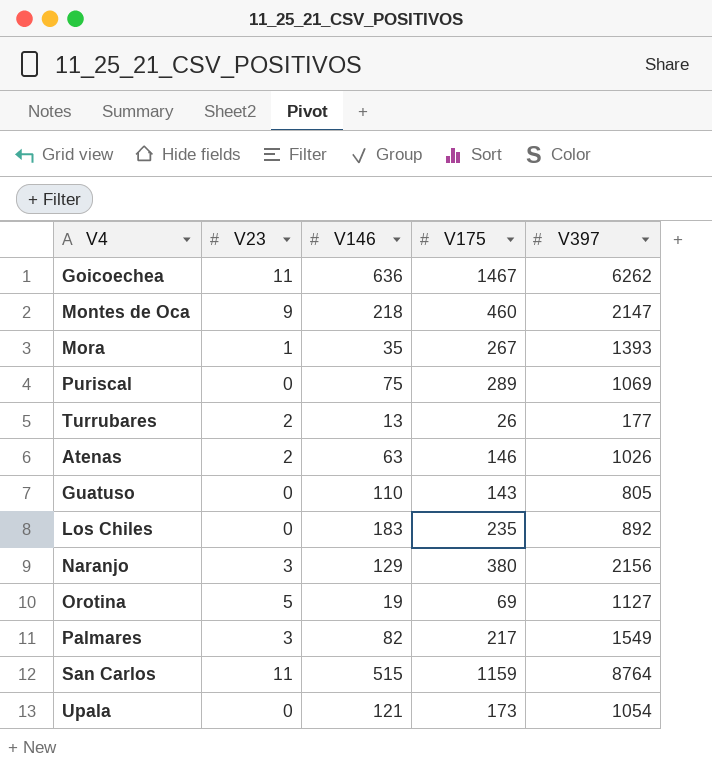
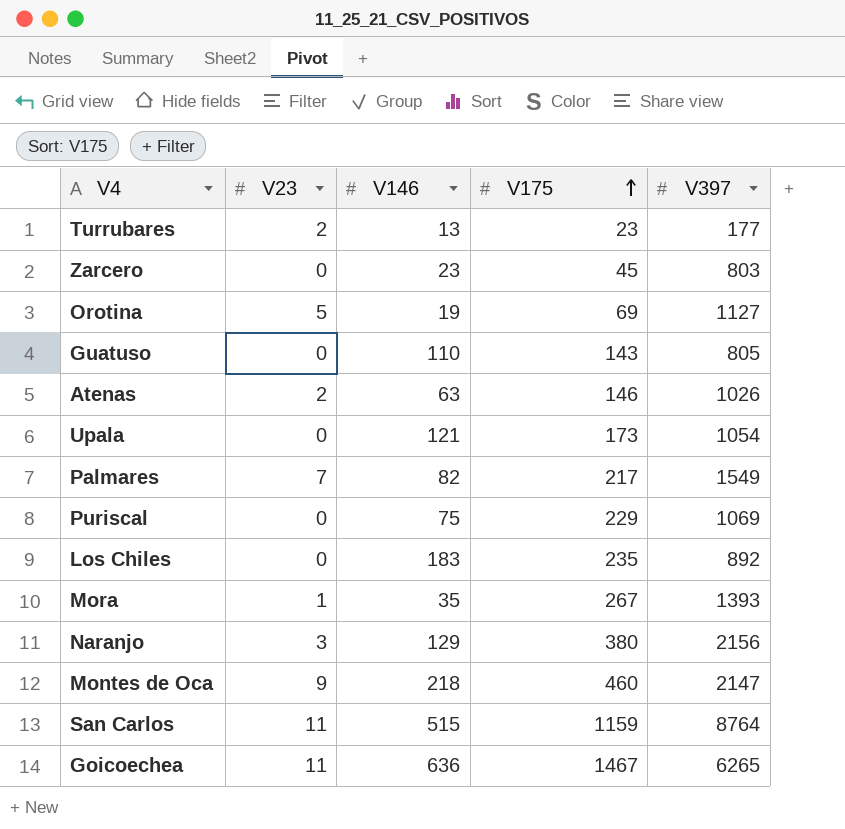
row order: none -> V175 ascending
Turrubares | V175: 26 -> 23
row Zarcero: none -> 0 | 23 | 45 | 803
Palmares | V23: 3 -> 7
Puriscal | V175: 289 -> 229
Goicoechea | V397: 6262 -> 6265

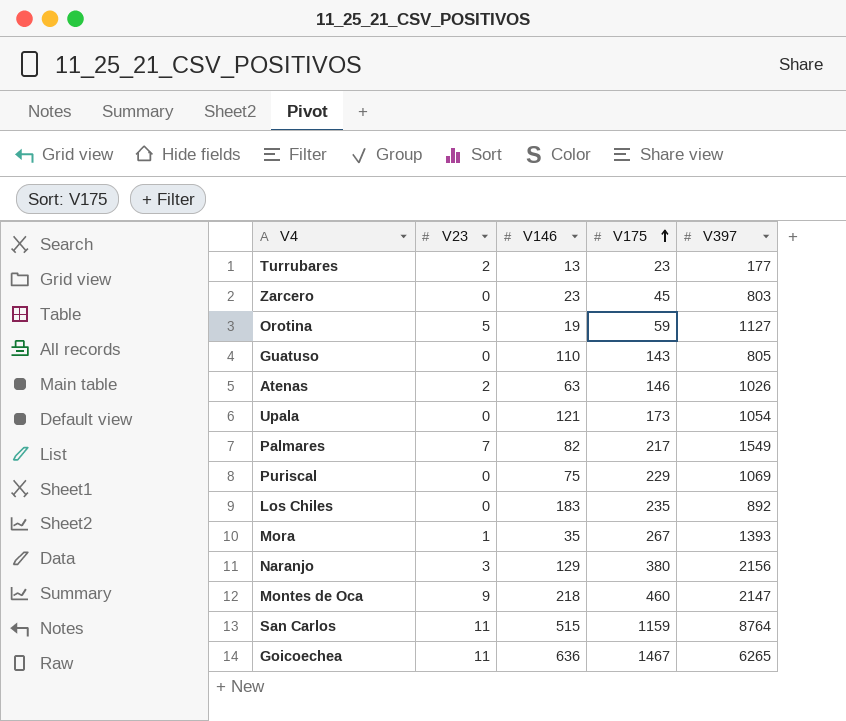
Orotina | V175: 69 -> 59

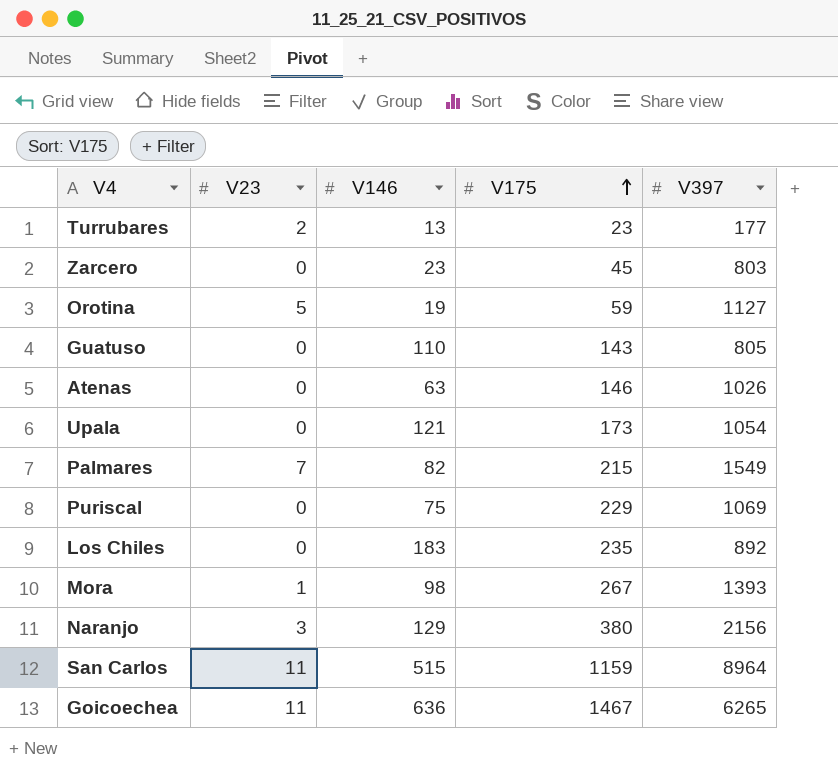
row Montes de Oca: 9 | 218 | 460 | 2147 -> none
Atenas | V23: 2 -> 0
Palmares | V175: 217 -> 215
Mora | V146: 35 -> 98
San Carlos | V397: 8764 -> 8964

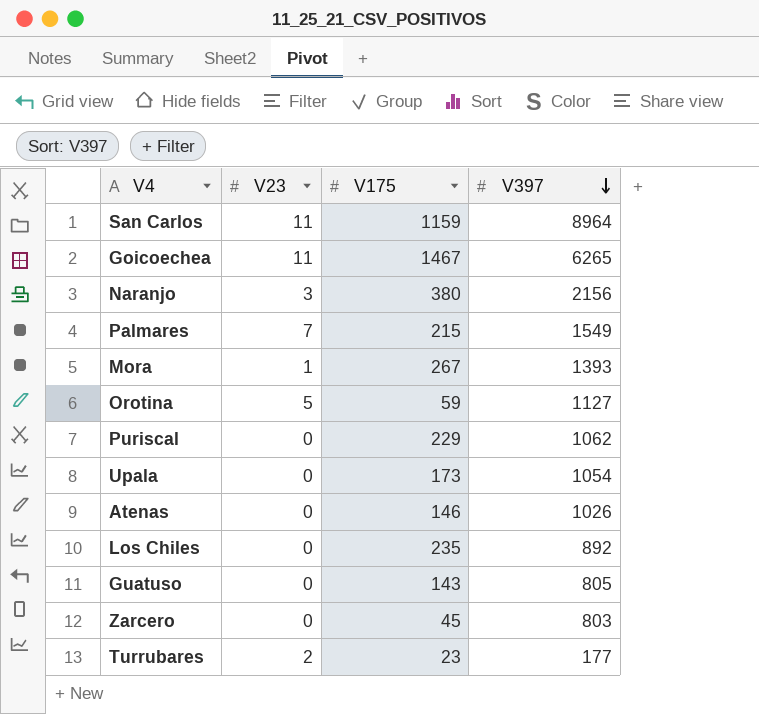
row order: V175 ascending -> V397 descending
column V146 | position: 3 -> none
Puriscal | V397: 1069 -> 1062

